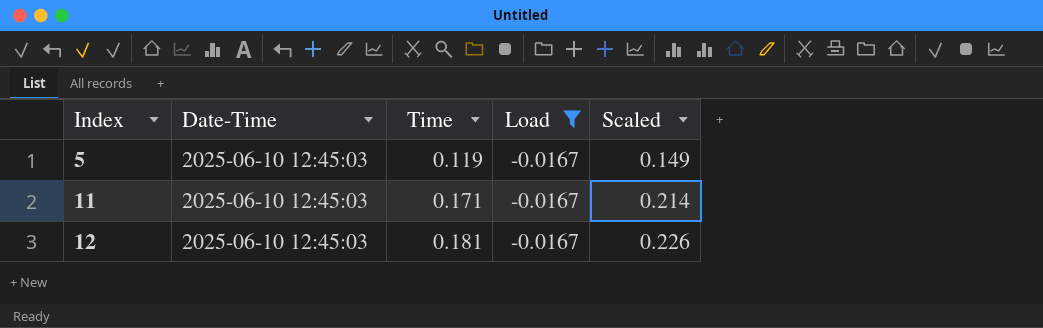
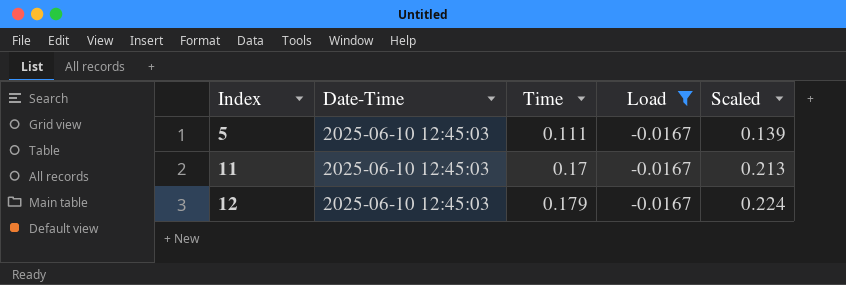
5 | Time: 0.119 -> 0.111
5 | Scaled: 0.149 -> 0.139
11 | Time: 0.171 -> 0.17
11 | Scaled: 0.214 -> 0.213
12 | Time: 0.181 -> 0.179
12 | Scaled: 0.226 -> 0.224

